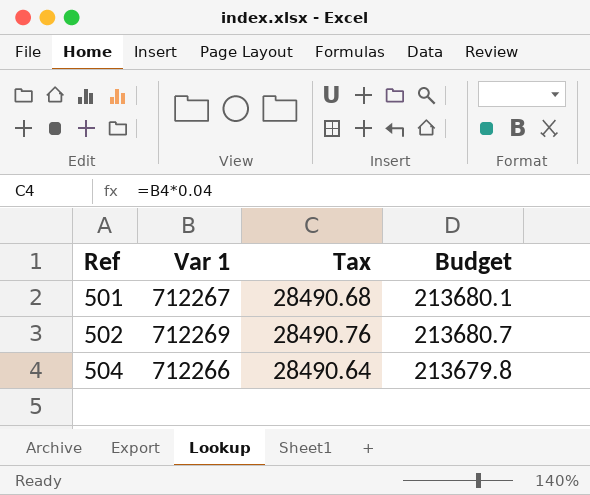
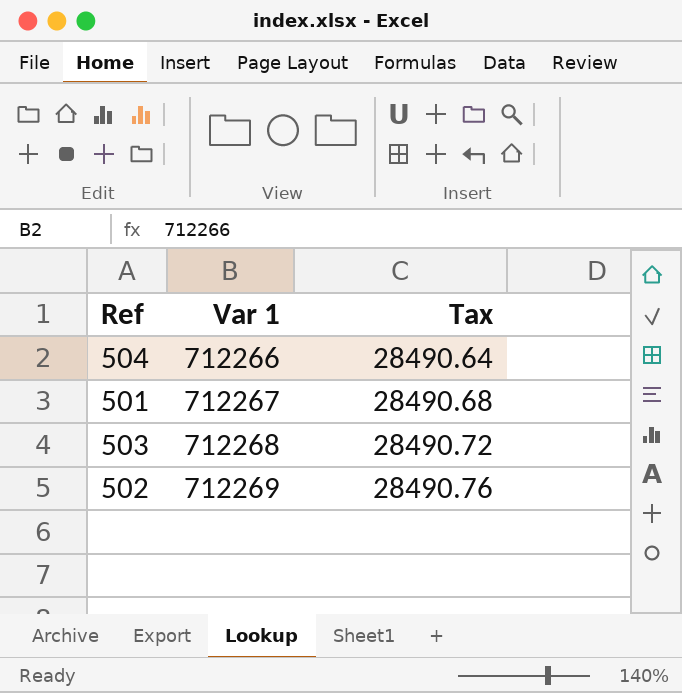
row order: Ref ascending -> Var 1 ascending
column Budget | formula: [Var 1] * 0.3 -> none
row 503: none -> 712268 | 28490.72

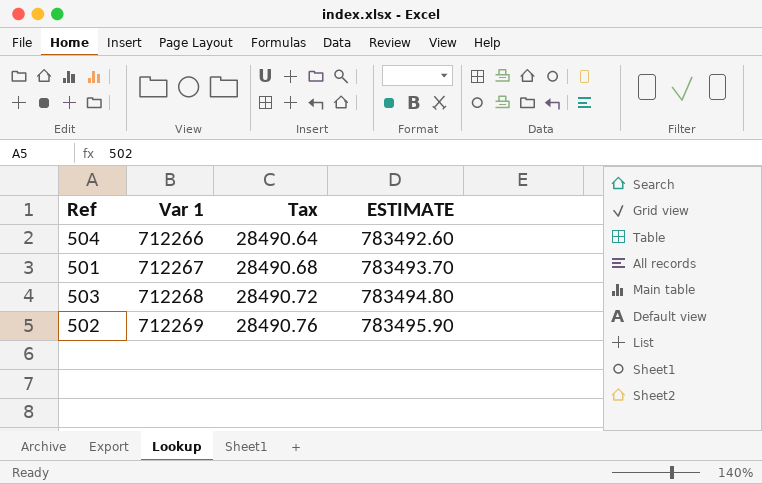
column ESTIMATE | formula: none -> [Var 1] * 1.1

